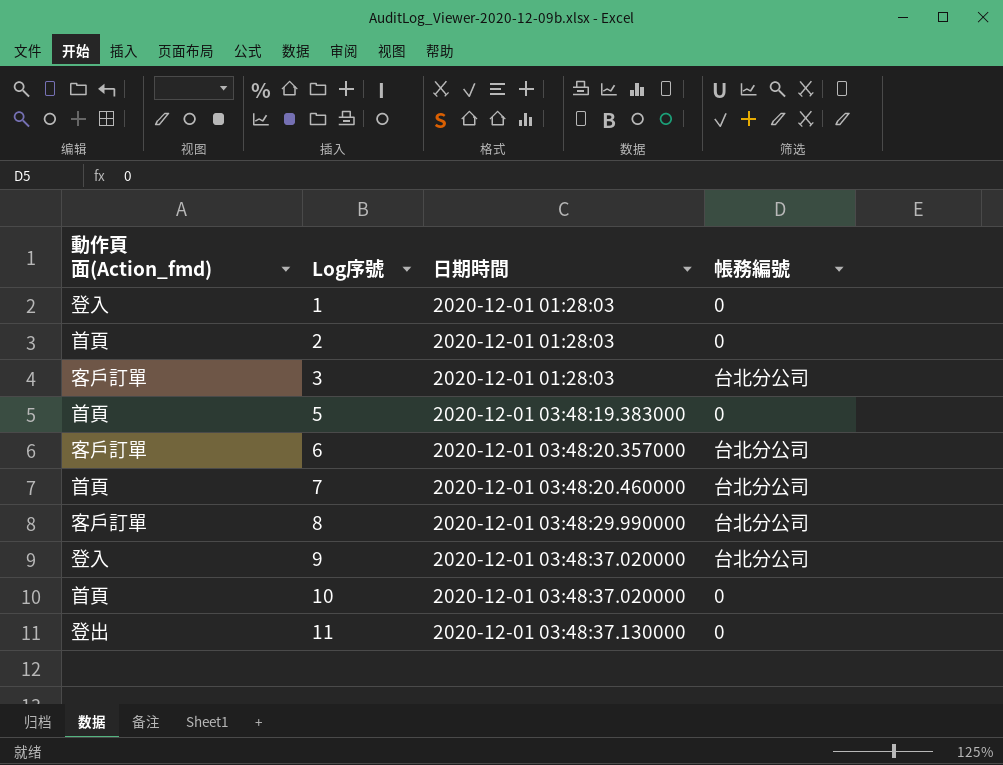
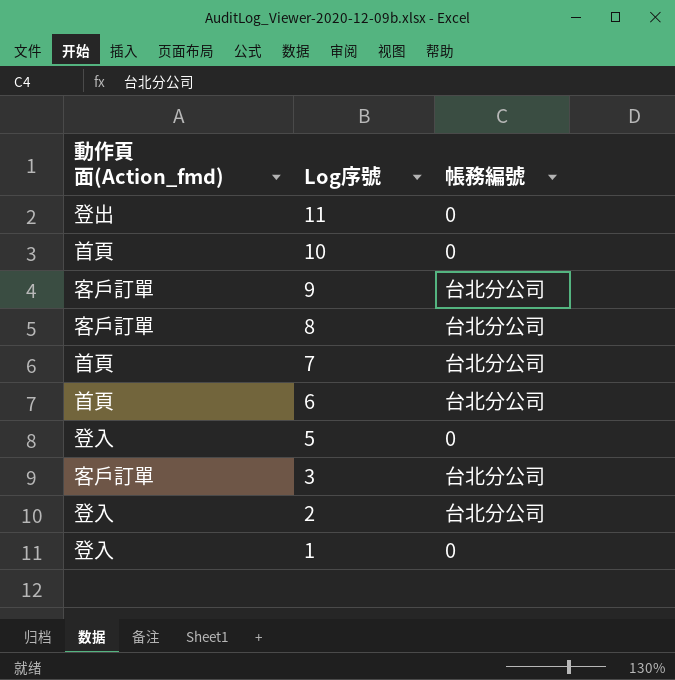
row order: Log序號 ascending -> Log序號 descending
column 日期時間 | position: 3 -> none
9 | 動作頁面(Action_fmd): 登入 -> 客戶訂單
6 | 動作頁面(Action_fmd): 客戶訂單 -> 首頁
5 | 動作頁面(Action_fmd): 首頁 -> 登入
2 | 動作頁面(Action_fmd): 首頁 -> 登入
2 | 帳務編號: 0 -> 台北分公司

